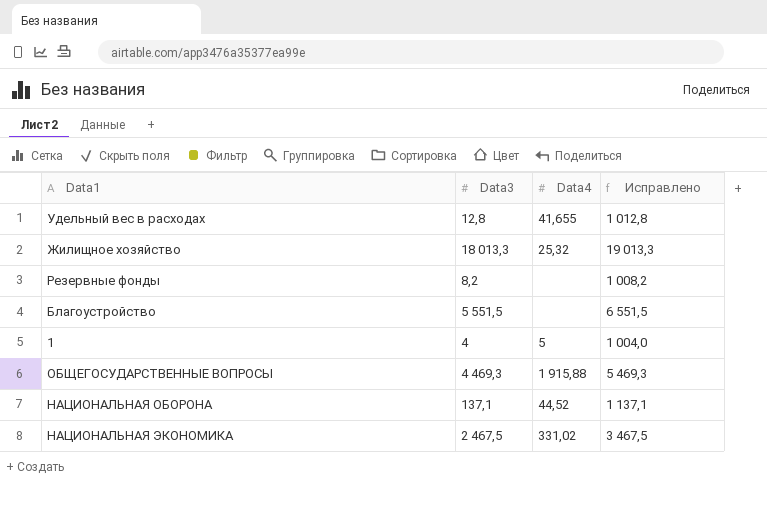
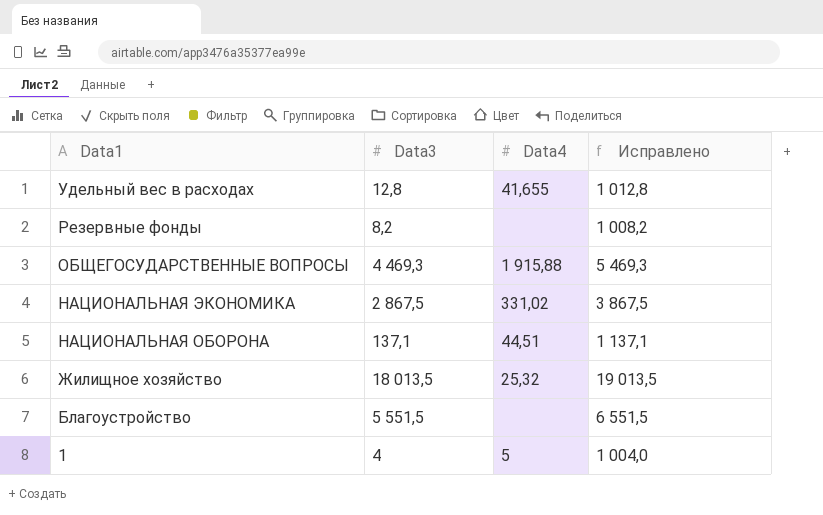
row order: none -> Data1 descending
НАЦИОНАЛЬНАЯ ЭКОНОМИКА | Data3: 2 467,5 -> 2 867,5
НАЦИОНАЛЬНАЯ ЭКОНОМИКА | Исправлено: 3 467,5 -> 3 867,5
НАЦИОНАЛЬНАЯ ОБОРОНА | Data4: 44,52 -> 44,51
Жилищное хозяйство | Data3: 18 013,3 -> 18 013,5
Жилищное хозяйство | Исправлено: 19 013,3 -> 19 013,5

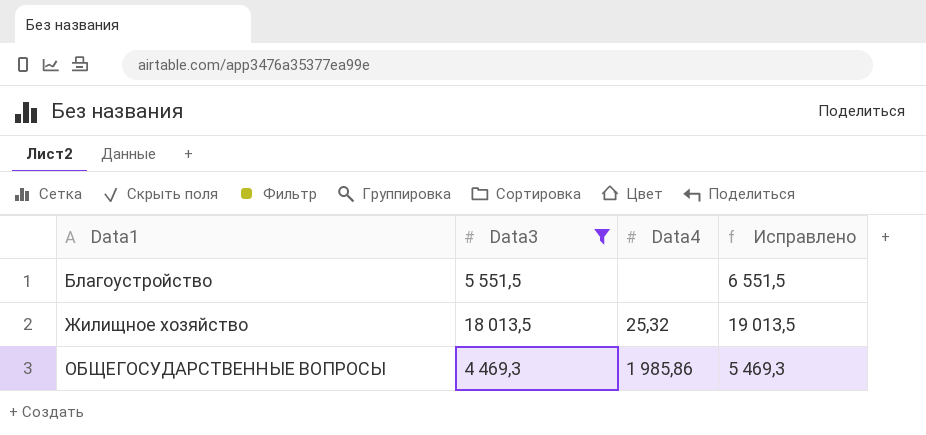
filter: none -> Data3 >= 4 469,3
row order: Data1 descending -> Data1 ascending
ОБЩЕГОСУДАРСТВЕННЫЕ ВОПРОСЫ | Data4: 1 915,88 -> 1 985,86

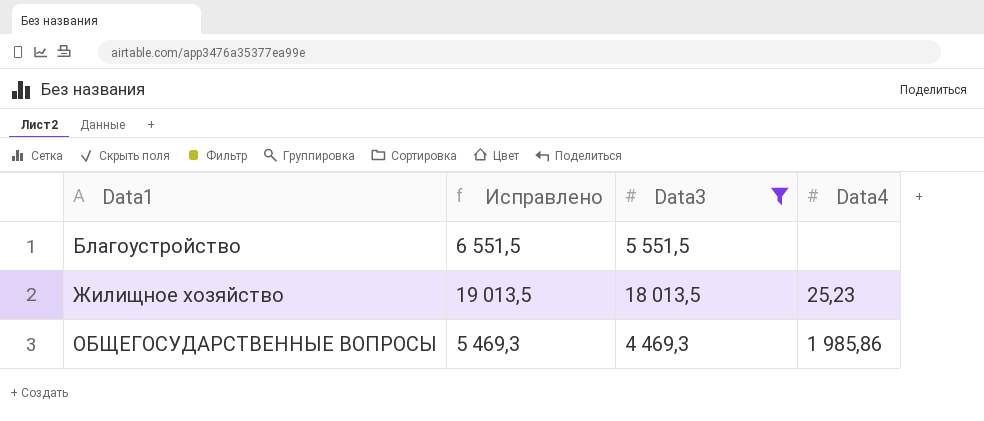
column Исправлено | position: 4 -> 2
Жилищное хозяйство | Data4: 25,32 -> 25,23

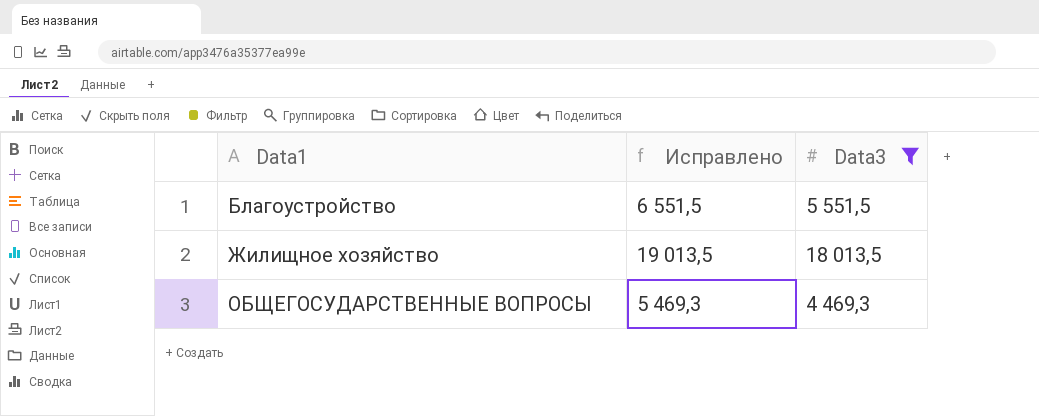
column Data4 | position: 4 -> none

